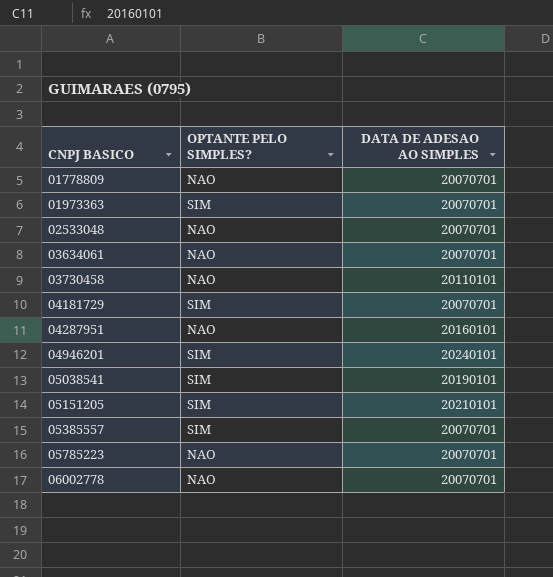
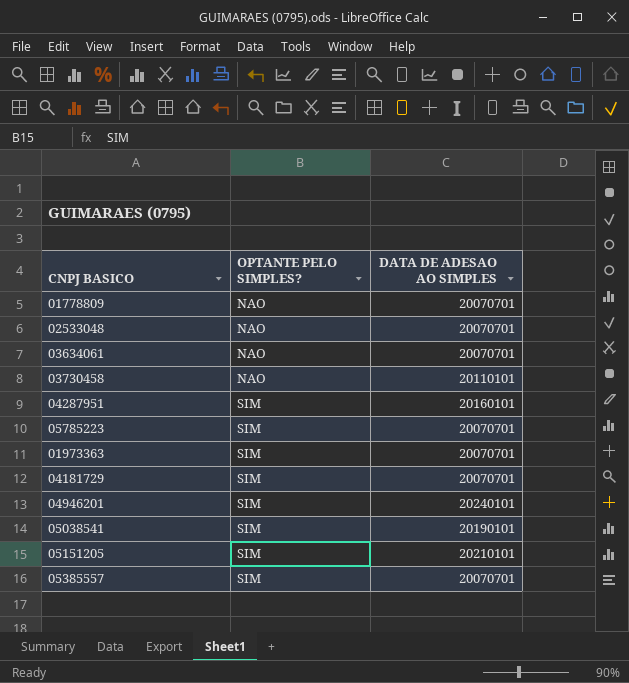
row order: CNPJ BASICO ascending -> OPTANTE PELO SIMPLES? ascending
row 06002778: NAO | 20070701 -> none
04287951 | OPTANTE PELO SIMPLES?: NAO -> SIM
05785223 | OPTANTE PELO SIMPLES?: NAO -> SIM

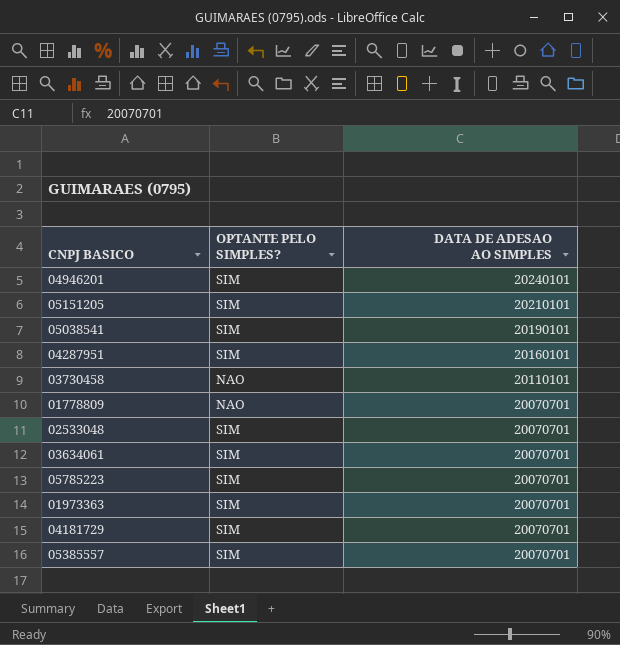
row order: OPTANTE PELO SIMPLES? ascending -> DATA DE ADESAO AO SIMPLES descending
02533048 | OPTANTE PELO SIMPLES?: NAO -> SIM
03634061 | OPTANTE PELO SIMPLES?: NAO -> SIM

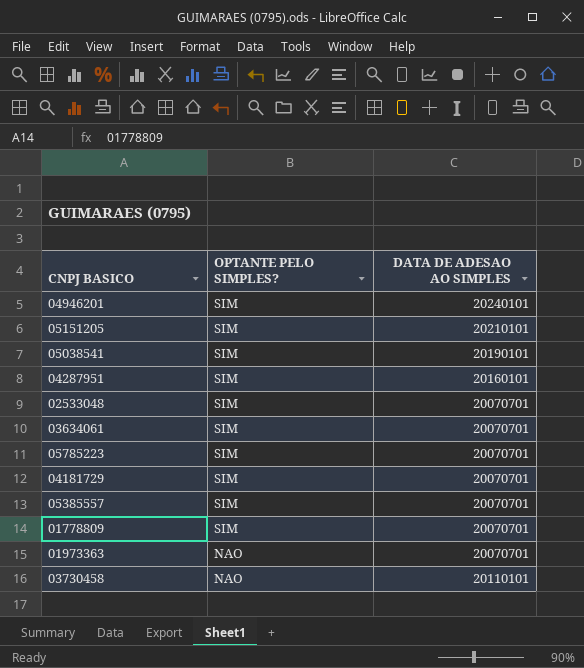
row order: DATA DE ADESAO AO SIMPLES descending -> OPTANTE PELO SIMPLES? descending
01778809 | OPTANTE PELO SIMPLES?: NAO -> SIM
01973363 | OPTANTE PELO SIMPLES?: SIM -> NAO

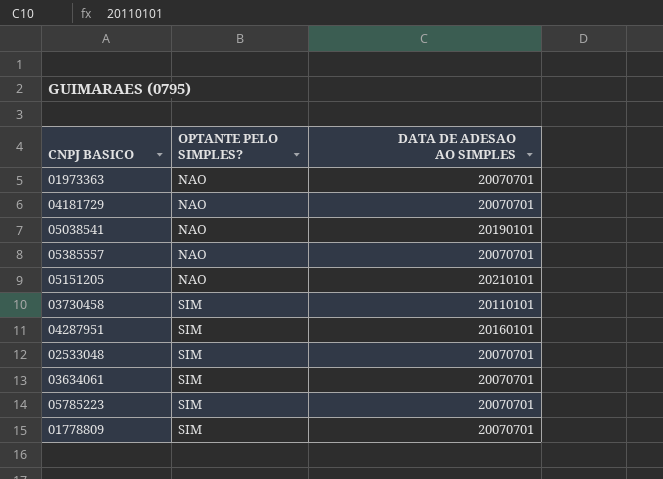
row order: OPTANTE PELO SIMPLES? descending -> OPTANTE PELO SIMPLES? ascending
row 04946201: SIM | 20240101 -> none
04181729 | OPTANTE PELO SIMPLES?: SIM -> NAO
05038541 | OPTANTE PELO SIMPLES?: SIM -> NAO
05385557 | OPTANTE PELO SIMPLES?: SIM -> NAO
05151205 | OPTANTE PELO SIMPLES?: SIM -> NAO
03730458 | OPTANTE PELO SIMPLES?: NAO -> SIM

